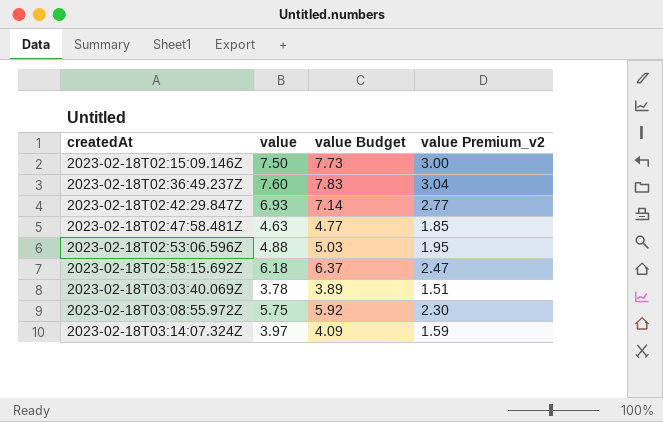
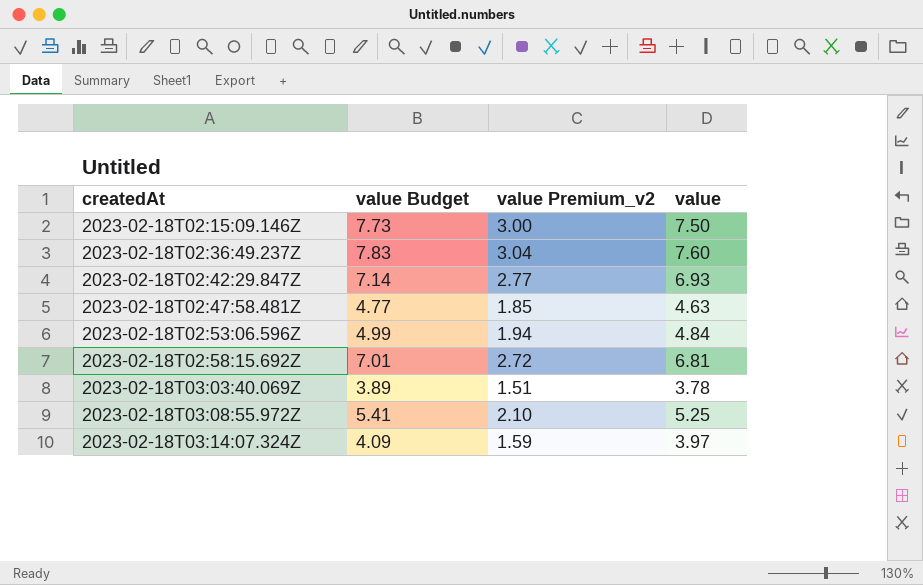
column value | position: 2 -> 4
2023-02-18T02:53:06.596Z | value Budget: 5.03 -> 4.99
2023-02-18T02:53:06.596Z | value Premium_v2: 1.95 -> 1.94
2023-02-18T02:53:06.596Z | value: 4.88 -> 4.84
2023-02-18T02:58:15.692Z | value Budget: 6.37 -> 7.01
2023-02-18T02:58:15.692Z | value Premium_v2: 2.47 -> 2.72
2023-02-18T02:58:15.692Z | value: 6.18 -> 6.81
2023-02-18T03:08:55.972Z | value Budget: 5.92 -> 5.41
2023-02-18T03:08:55.972Z | value Premium_v2: 2.30 -> 2.10
2023-02-18T03:08:55.972Z | value: 5.75 -> 5.25

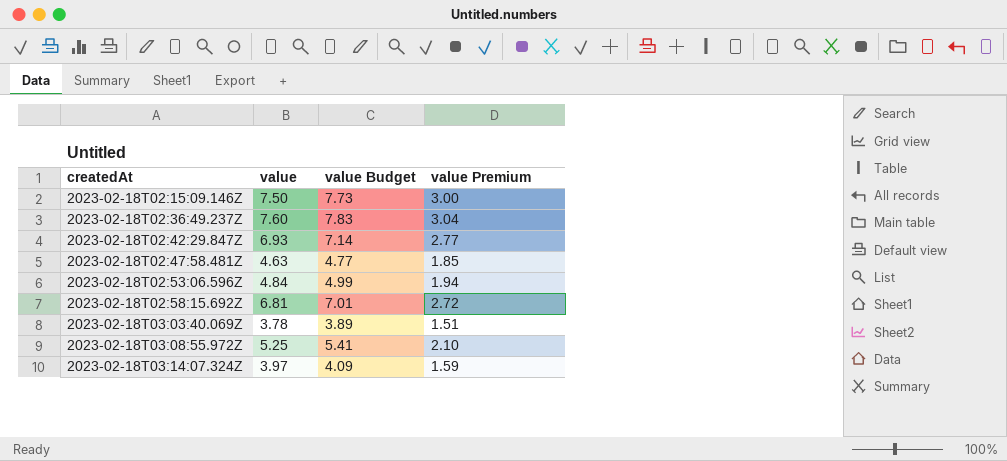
column value | position: 4 -> 2
column name: value Premium_v2 -> value Premium

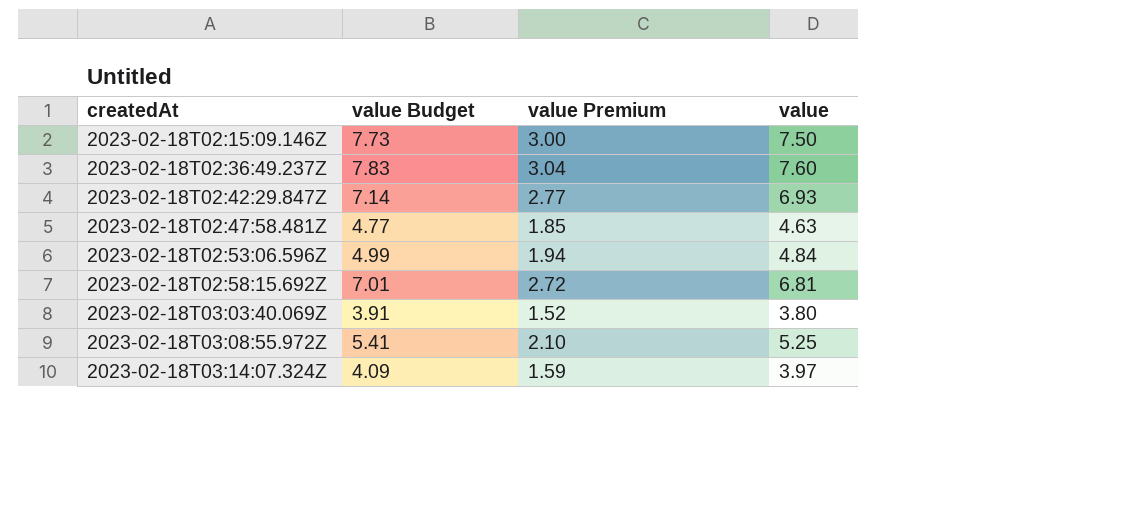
column value | position: 2 -> 4
2023-02-18T03:03:40.069Z | value Budget: 3.89 -> 3.91
2023-02-18T03:03:40.069Z | value Premium: 1.51 -> 1.52
2023-02-18T03:03:40.069Z | value: 3.78 -> 3.80

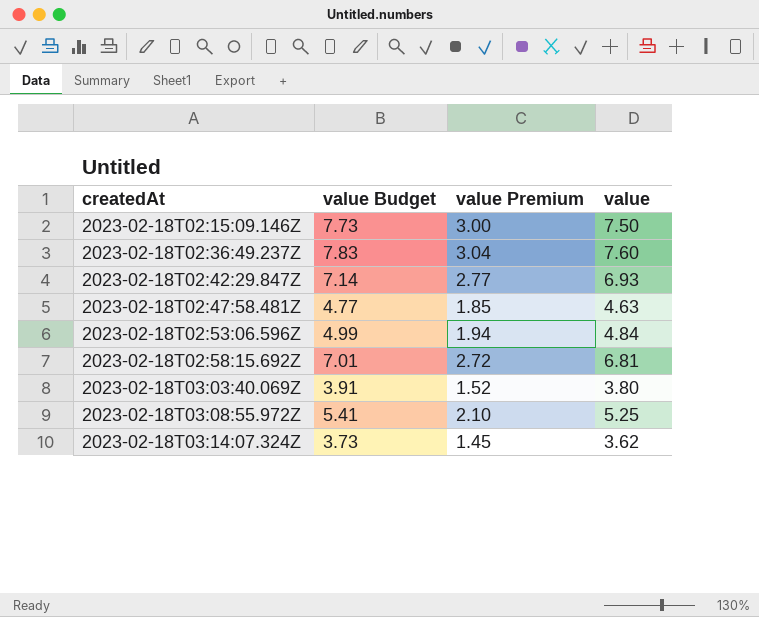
2023-02-18T03:14:07.324Z | value Budget: 4.09 -> 3.73
2023-02-18T03:14:07.324Z | value Premium: 1.59 -> 1.45
2023-02-18T03:14:07.324Z | value: 3.97 -> 3.62

